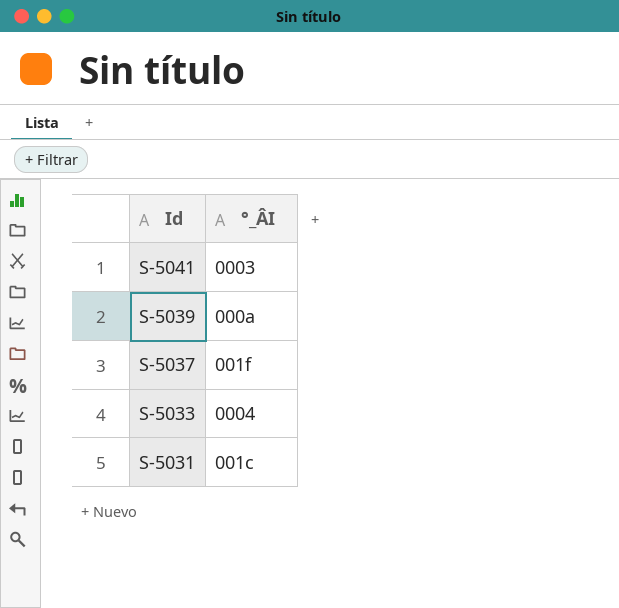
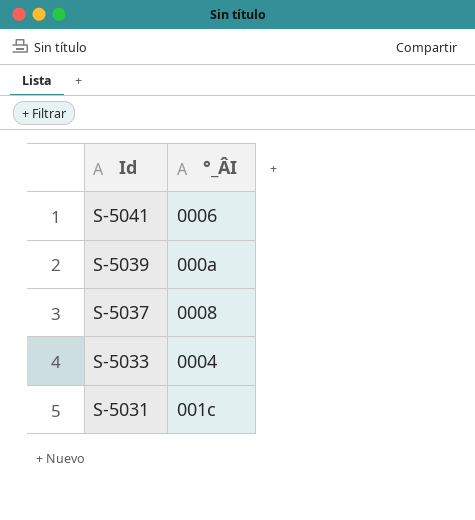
S-5041 | °_ÂI: 0003 -> 0006
S-5037 | °_ÂI: 001f -> 0008

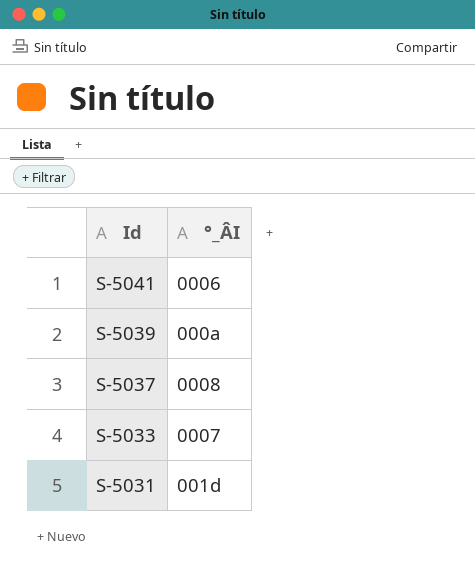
S-5033 | °_ÂI: 0004 -> 0007
S-5031 | °_ÂI: 001c -> 001d

